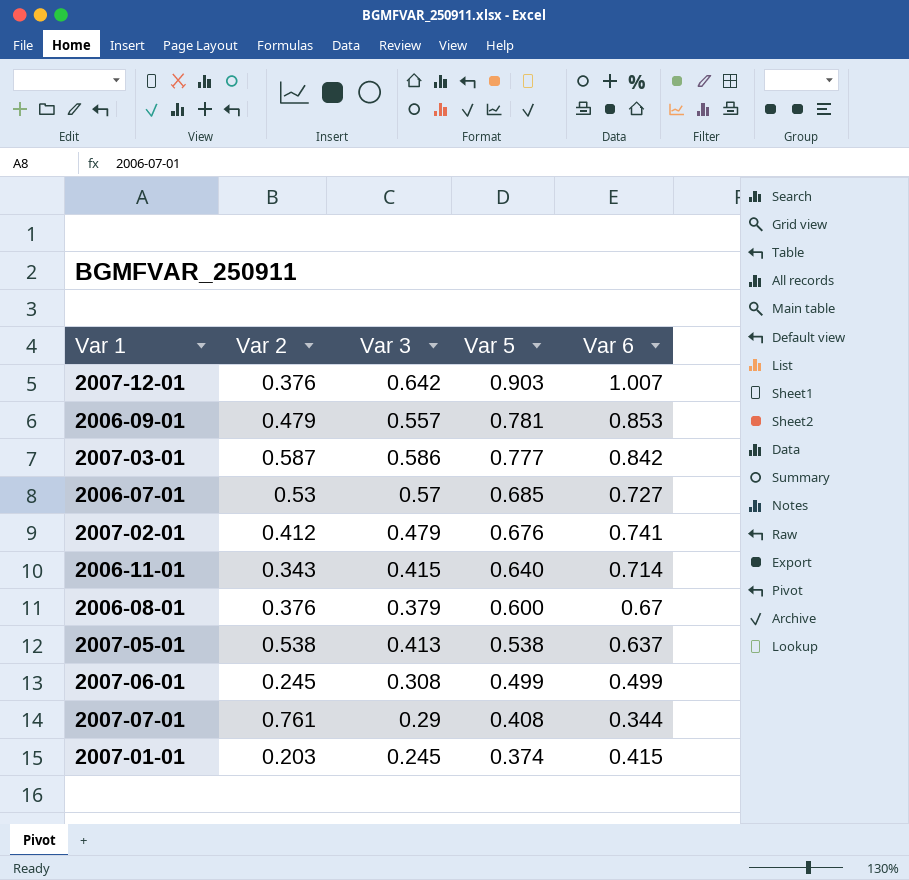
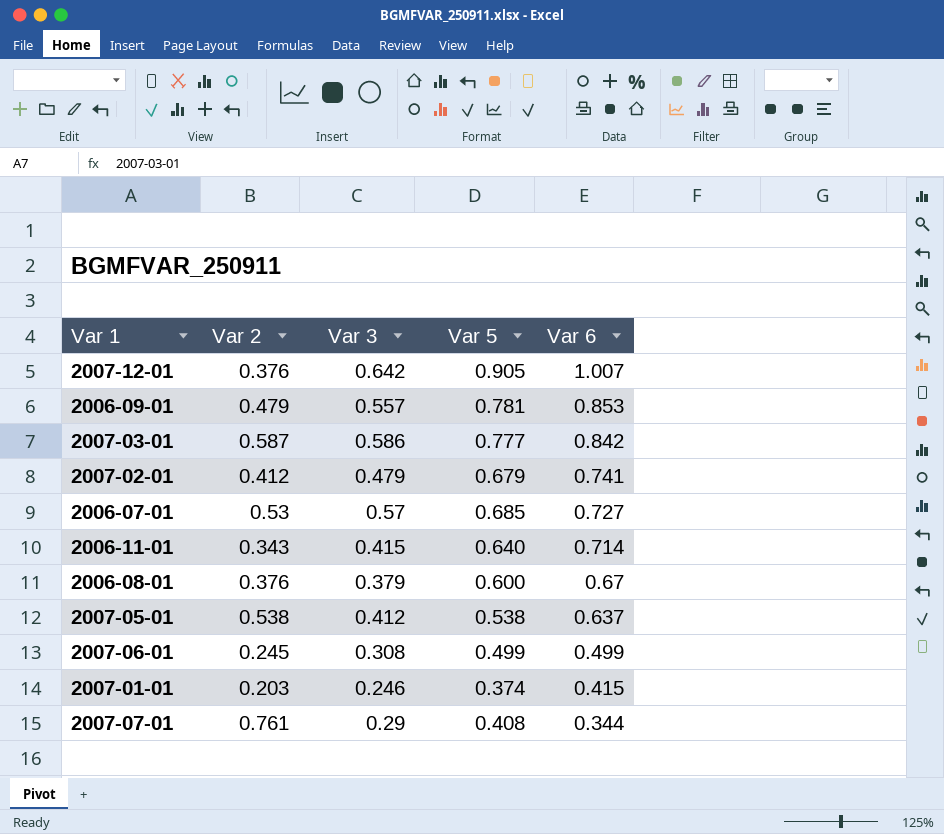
row order: Var 5 descending -> Var 6 descending
2007-12-01 | Var 5: 0.903 -> 0.905
2007-02-01 | Var 5: 0.676 -> 0.679
2007-05-01 | Var 3: 0.413 -> 0.412
2007-01-01 | Var 3: 0.245 -> 0.246

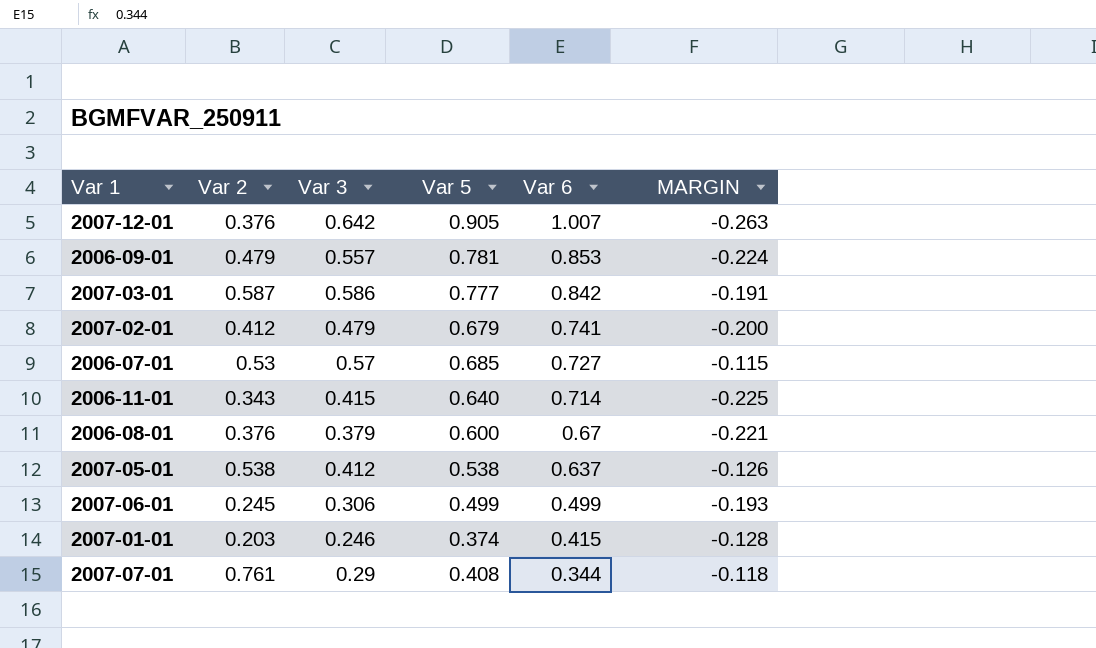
column MARGIN | formula: none -> [Var 3] - [Var 5]
2007-06-01 | Var 3: 0.308 -> 0.306

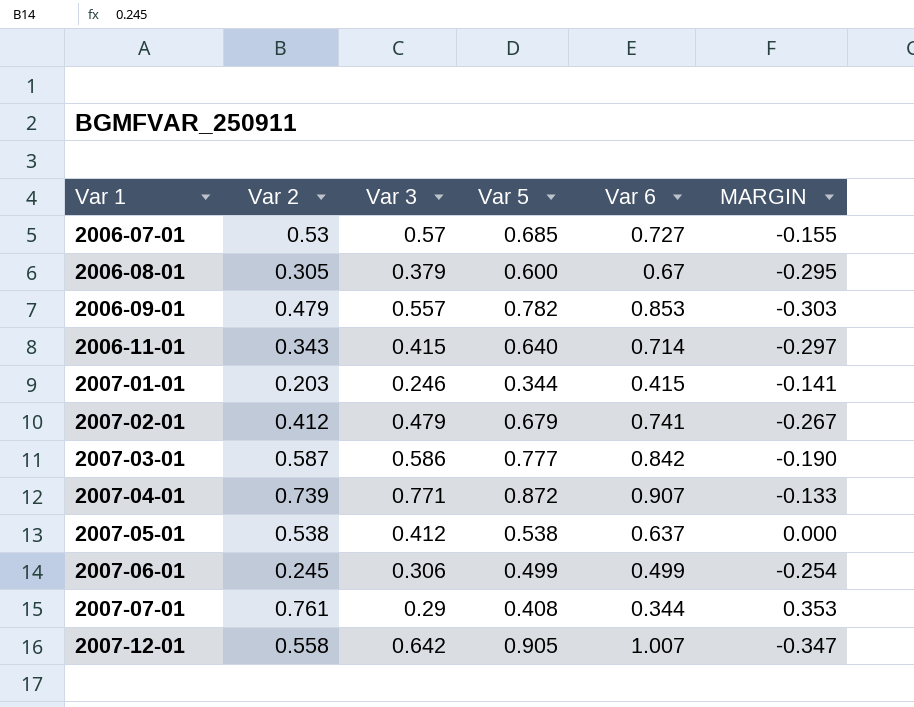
row order: Var 6 descending -> Var 1 ascending
column MARGIN | formula: [Var 3] - [Var 5] -> [Var 2] - [Var 5]
2006-08-01 | Var 2: 0.376 -> 0.305
2006-09-01 | Var 5: 0.781 -> 0.782
2007-01-01 | Var 5: 0.374 -> 0.344
row 2007-04-01: none -> 0.739 | 0.771 | 0.872 | 0.907 | -0.133
2007-12-01 | Var 2: 0.376 -> 0.558

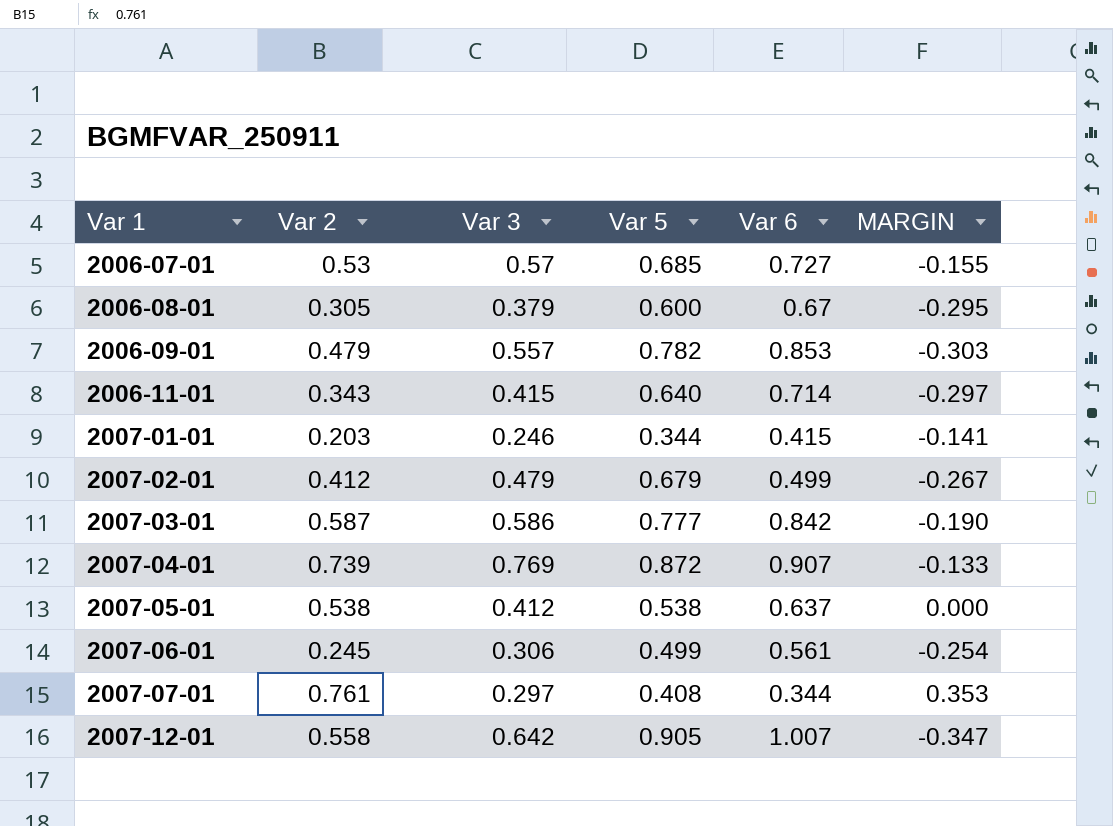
2007-02-01 | Var 6: 0.741 -> 0.499
2007-04-01 | Var 3: 0.771 -> 0.769
2007-06-01 | Var 6: 0.499 -> 0.561
2007-07-01 | Var 3: 0.29 -> 0.297

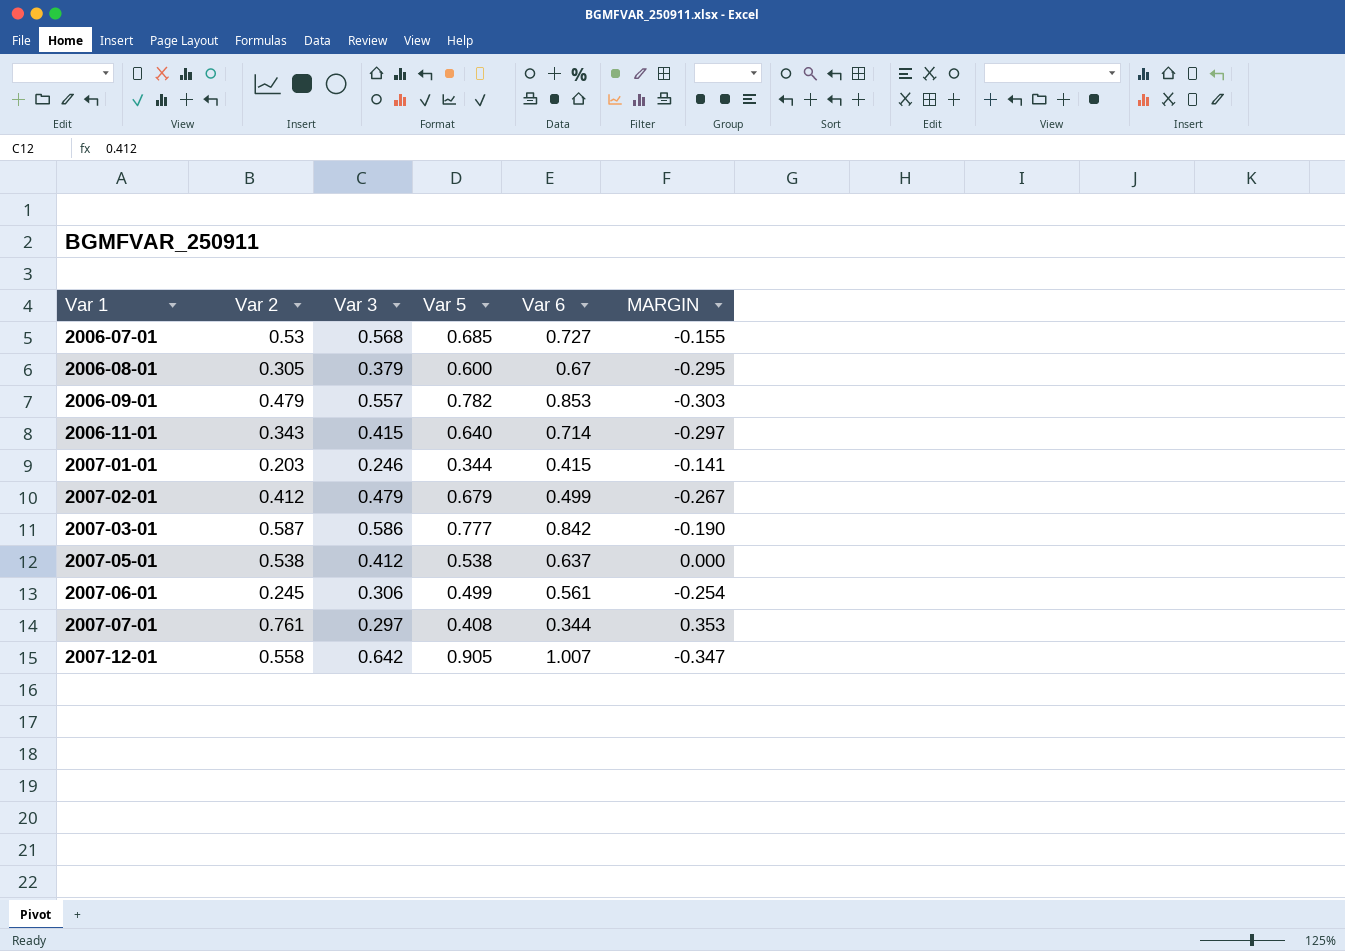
row 2007-04-01: 0.739 | 0.769 | 0.872 | 0.907 | -0.133 -> none
2006-07-01 | Var 3: 0.57 -> 0.568

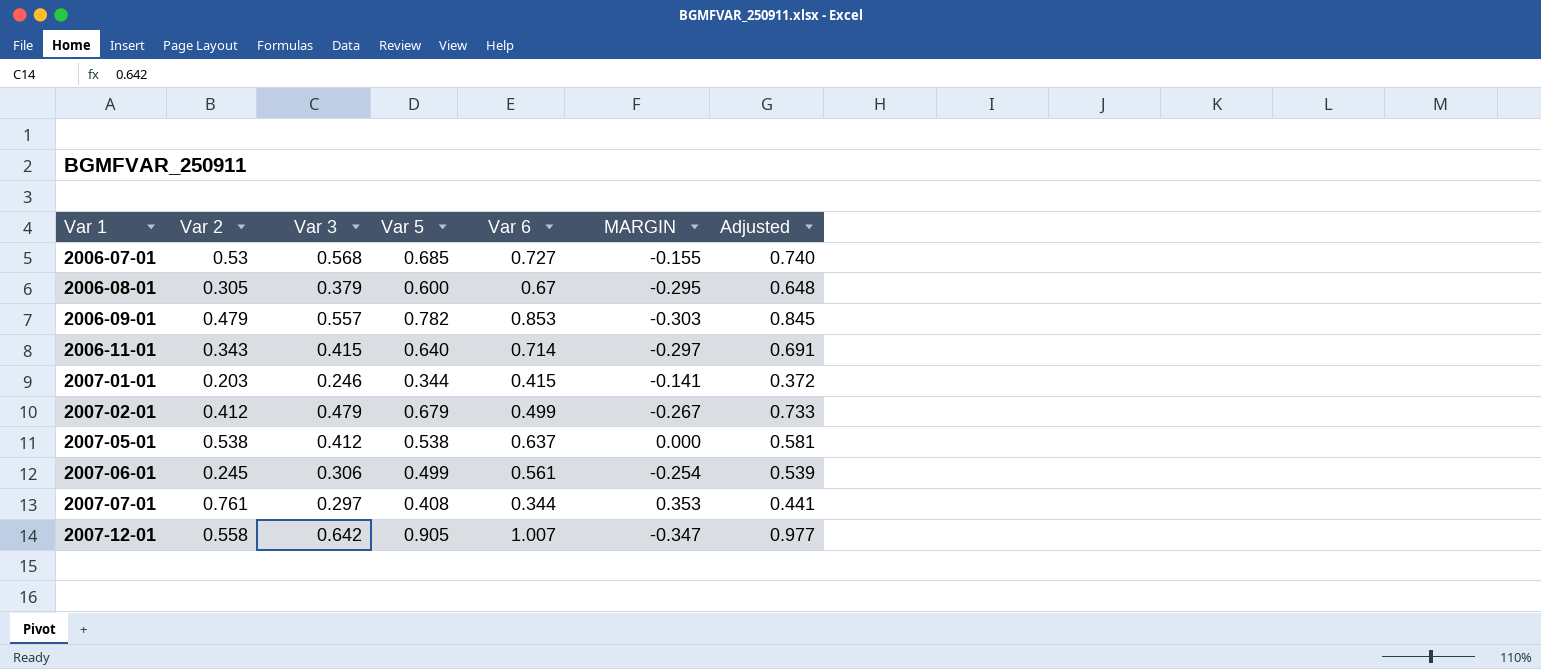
column Adjusted | formula: none -> [Var 5] * 1.08
row 2007-03-01: 0.587 | 0.586 | 0.777 | 0.842 | -0.190 -> none

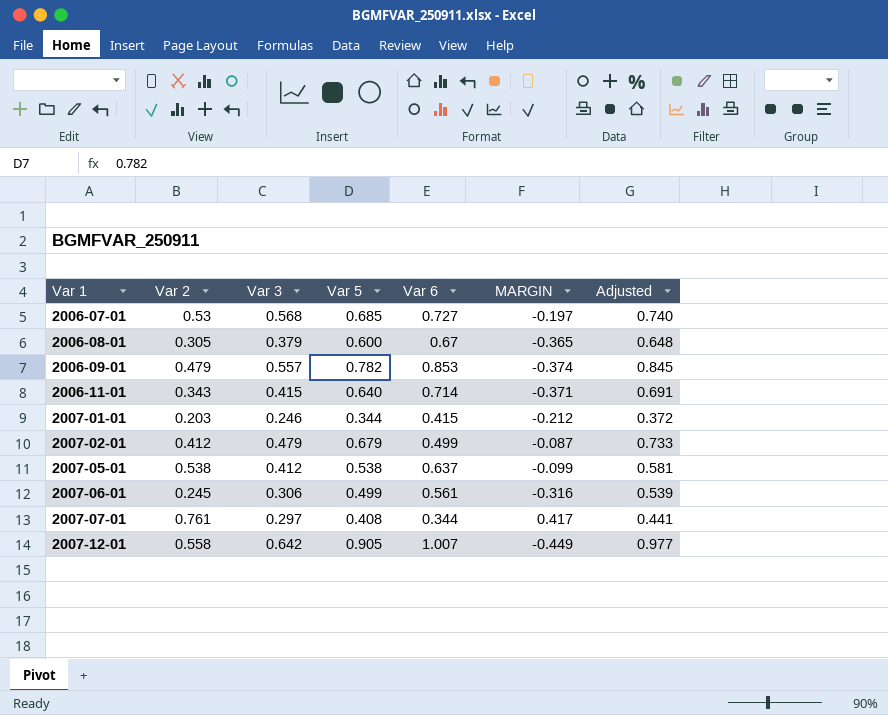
column MARGIN | formula: [Var 2] - [Var 5] -> [Var 2] - [Var 6]

